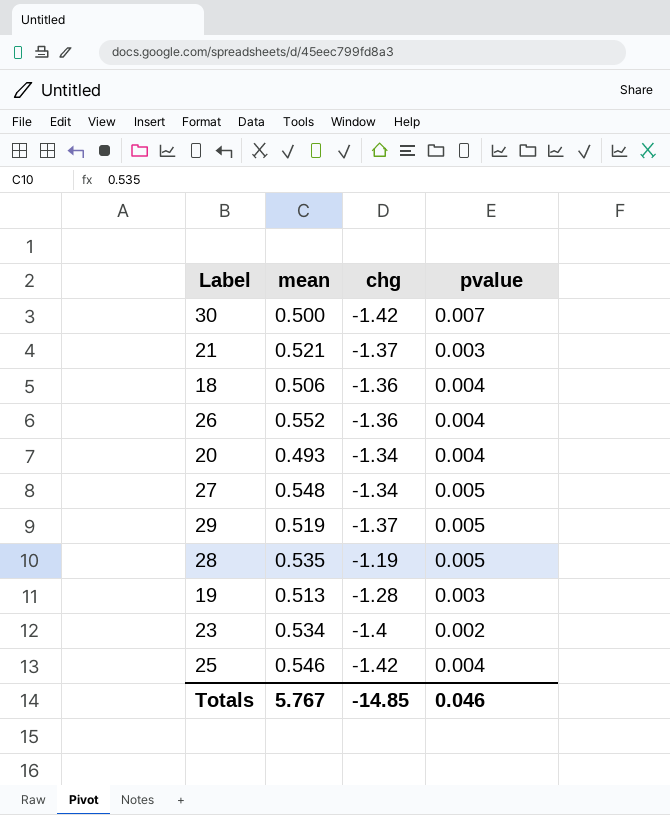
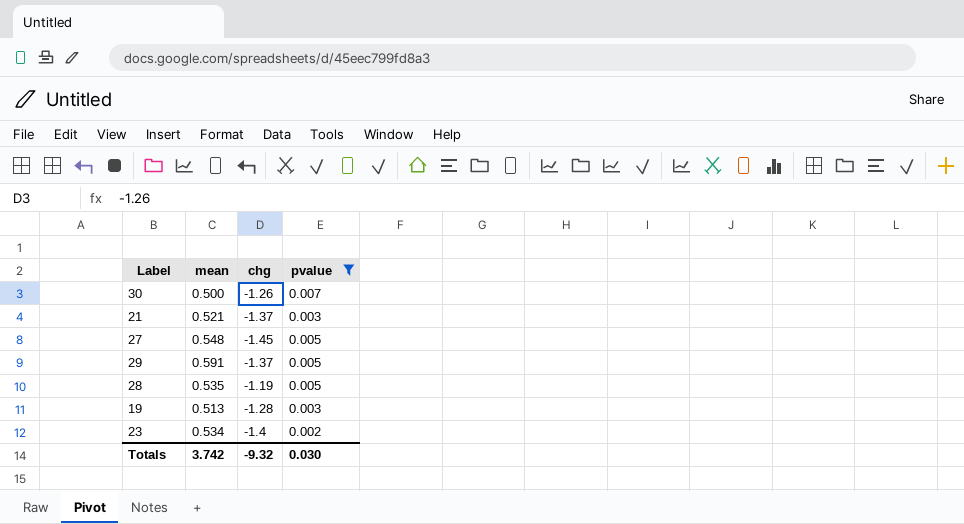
filter: none -> pvalue != 0.004
30 | chg: -1.42 -> -1.26
27 | chg: -1.34 -> -1.45
29 | mean: 0.519 -> 0.591
Totals | mean: 5.767 -> 3.742
Totals | chg: -14.85 -> -9.32
Totals | pvalue: 0.046 -> 0.030

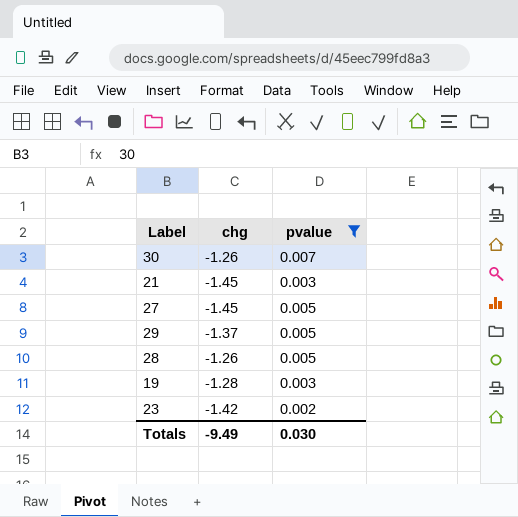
column mean | position: 2 -> none
21 | chg: -1.37 -> -1.45
28 | chg: -1.19 -> -1.26
23 | chg: -1.4 -> -1.42
Totals | chg: -9.32 -> -9.49

